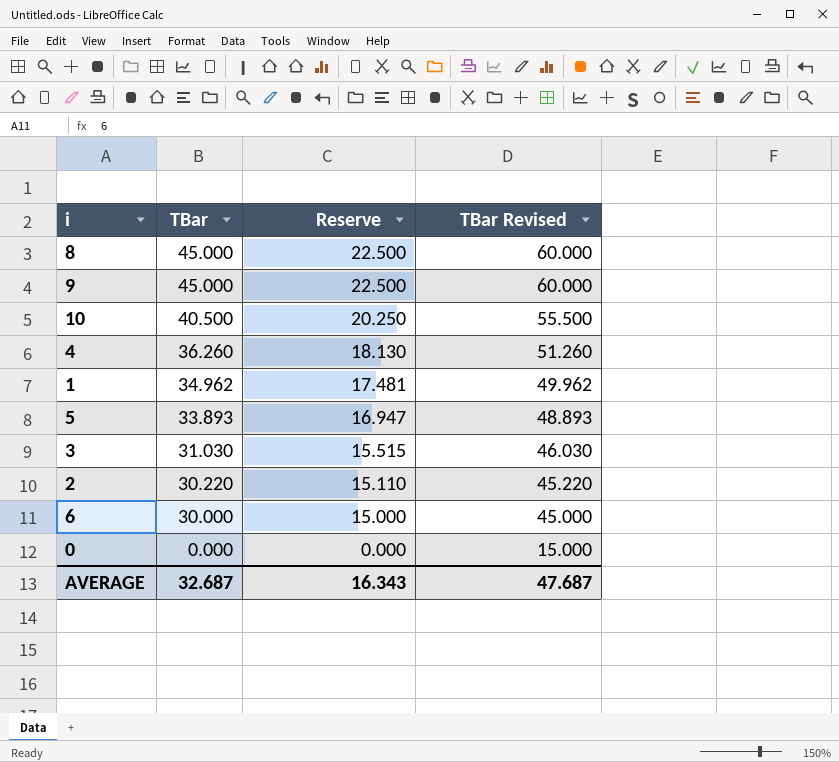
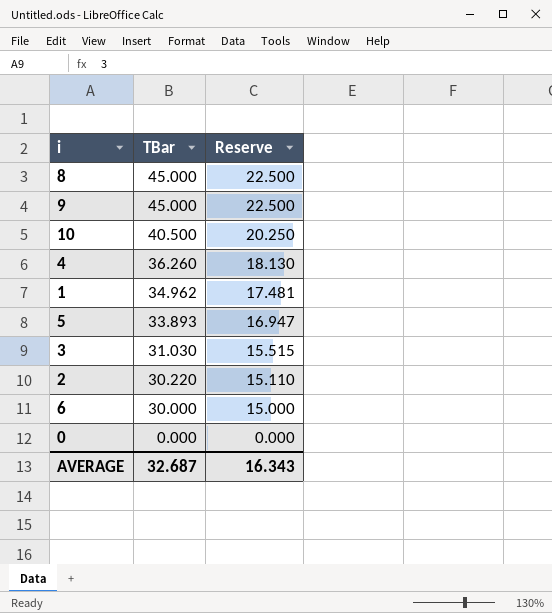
column TBar Revised | formula: [TBar] + 15 -> none

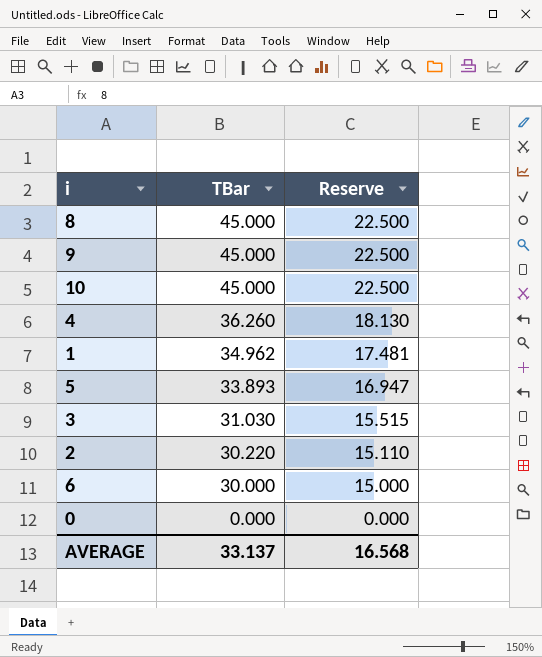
10 | TBar: 40.500 -> 45.000
10 | Reserve: 20.250 -> 22.500
AVERAGE | TBar: 32.687 -> 33.137
AVERAGE | Reserve: 16.343 -> 16.568

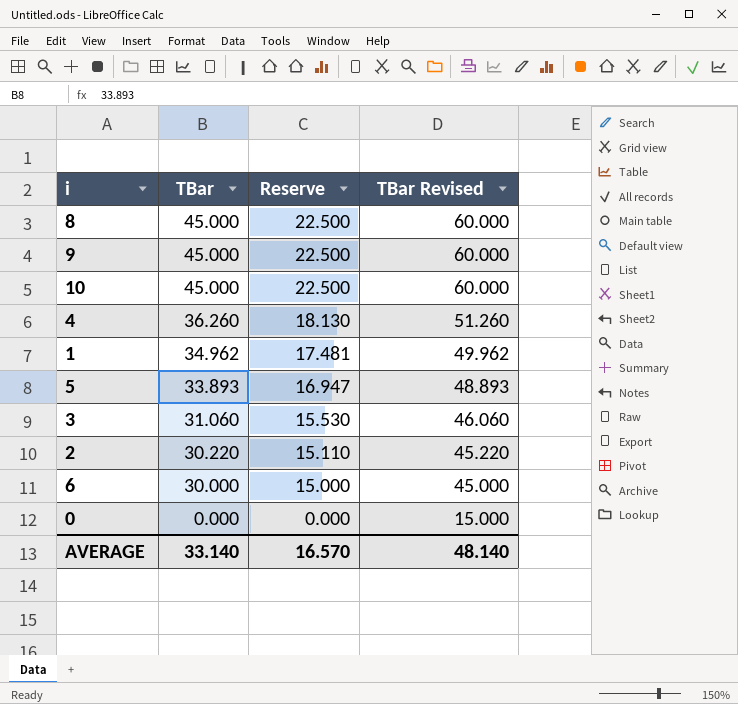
column TBar Revised | formula: none -> [TBar] + 15
3 | TBar: 31.030 -> 31.060
3 | Reserve: 15.515 -> 15.530
AVERAGE | TBar: 33.137 -> 33.140
AVERAGE | Reserve: 16.568 -> 16.570

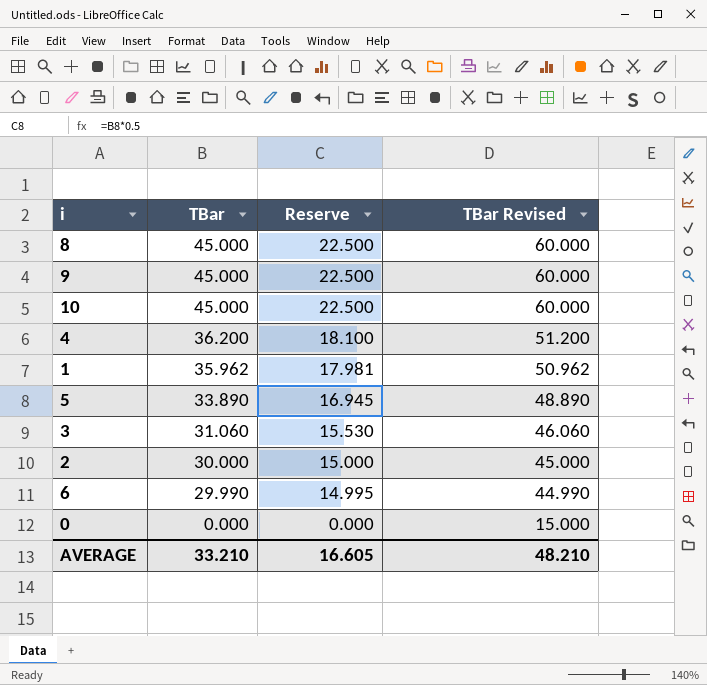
4 | TBar: 36.260 -> 36.200
4 | Reserve: 18.130 -> 18.100
4 | TBar Revised: 51.260 -> 51.200
1 | TBar: 34.962 -> 35.962
1 | Reserve: 17.481 -> 17.981
1 | TBar Revised: 49.962 -> 50.962
5 | TBar: 33.893 -> 33.890
5 | Reserve: 16.947 -> 16.945
5 | TBar Revised: 48.893 -> 48.890
2 | TBar: 30.220 -> 30.000
2 | Reserve: 15.110 -> 15.000
2 | TBar Revised: 45.220 -> 45.000
6 | TBar: 30.000 -> 29.990
6 | Reserve: 15.000 -> 14.995
6 | TBar Revised: 45.000 -> 44.990
AVERAGE | TBar: 33.140 -> 33.210
AVERAGE | Reserve: 16.570 -> 16.605
AVERAGE | TBar Revised: 48.140 -> 48.210

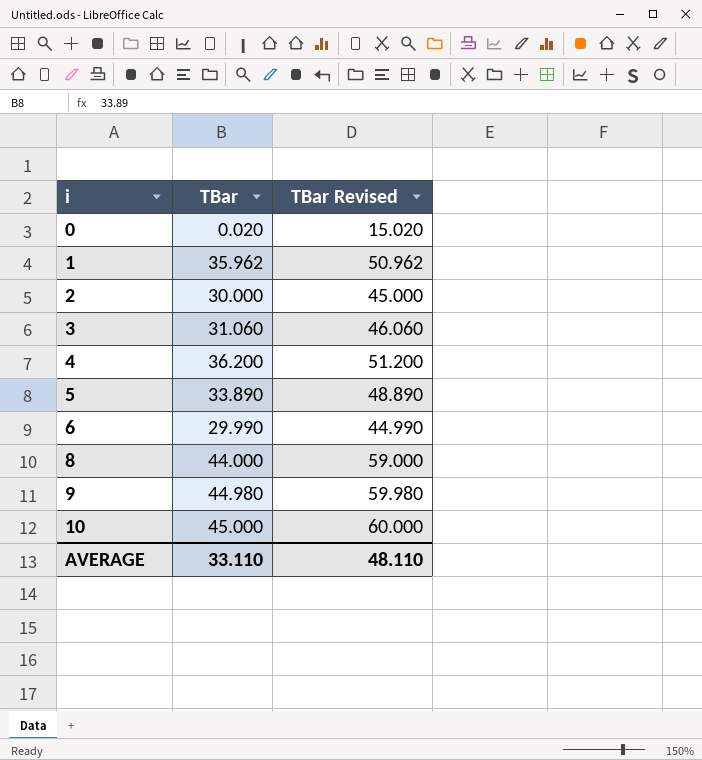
row order: TBar descending -> i ascending
column Reserve | formula: [TBar] * 0.5 -> none
0 | TBar: 0.000 -> 0.020
0 | TBar Revised: 15.000 -> 15.020
8 | TBar: 45.000 -> 44.000
8 | TBar Revised: 60.000 -> 59.000
9 | TBar: 45.000 -> 44.980
9 | TBar Revised: 60.000 -> 59.980
AVERAGE | TBar: 33.210 -> 33.110
AVERAGE | TBar Revised: 48.210 -> 48.110

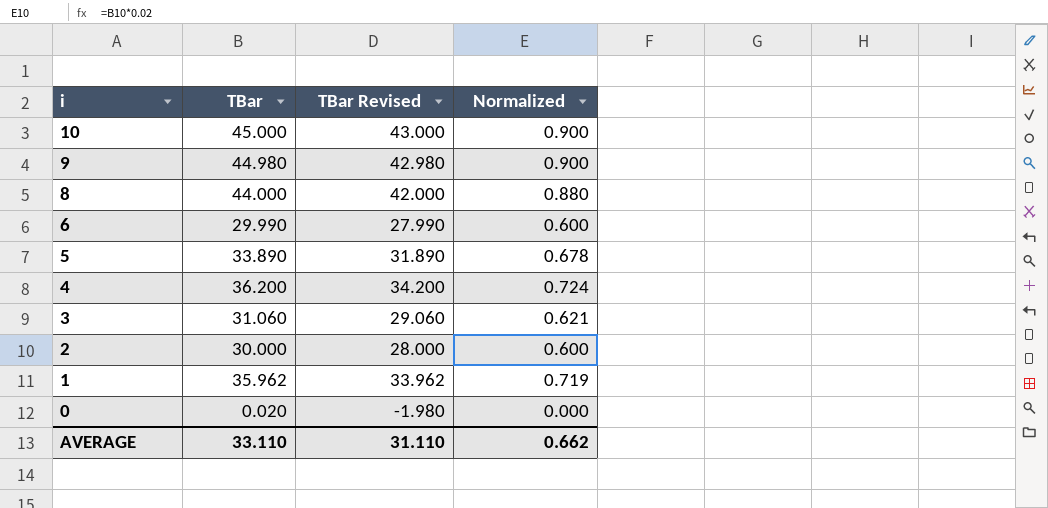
row order: i ascending -> i descending
column TBar Revised | formula: [TBar] + 15 -> [TBar] - 2
column Normalized | formula: none -> [TBar] * 0.02
AVERAGE | TBar Revised: 48.110 -> 31.110

